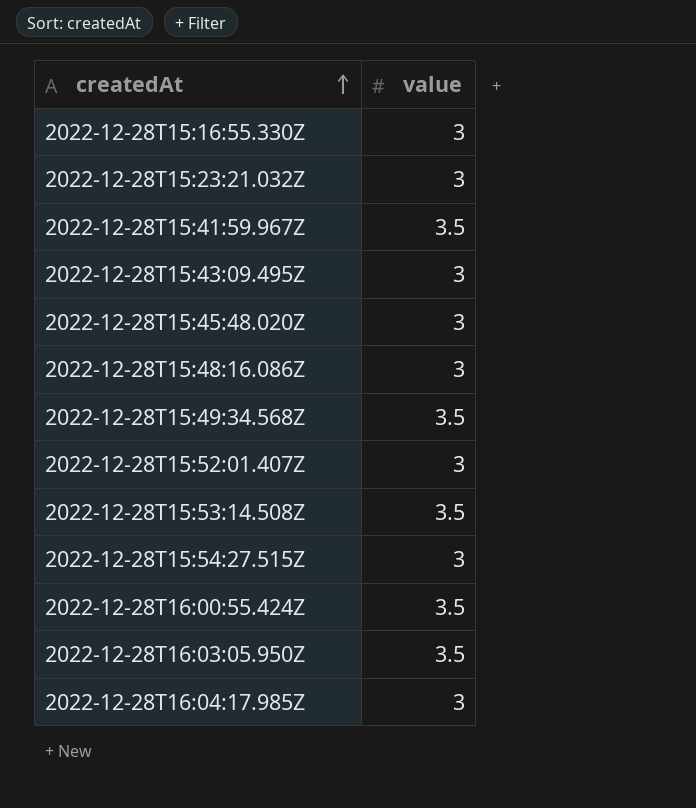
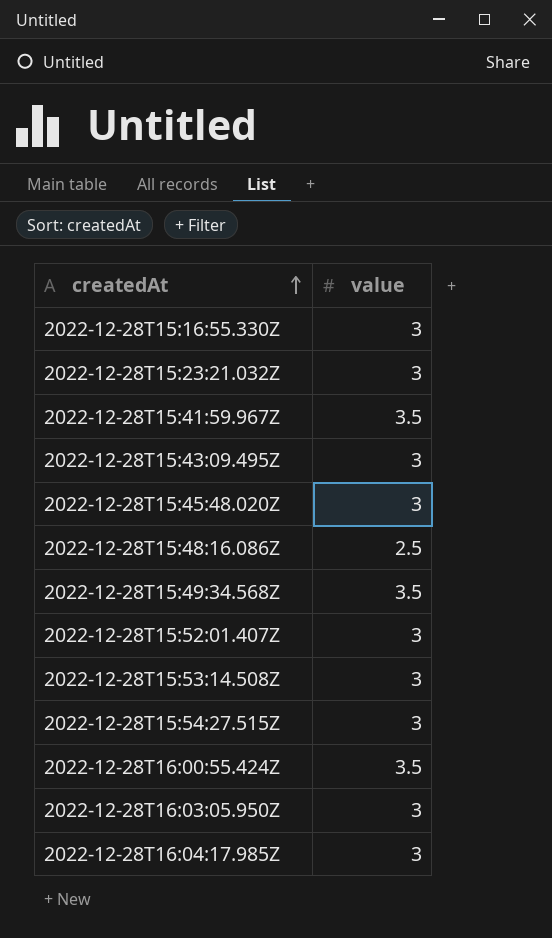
2022-12-28T15:48:16.086Z | value: 3 -> 2.5
2022-12-28T15:53:14.508Z | value: 3.5 -> 3
2022-12-28T16:03:05.950Z | value: 3.5 -> 3

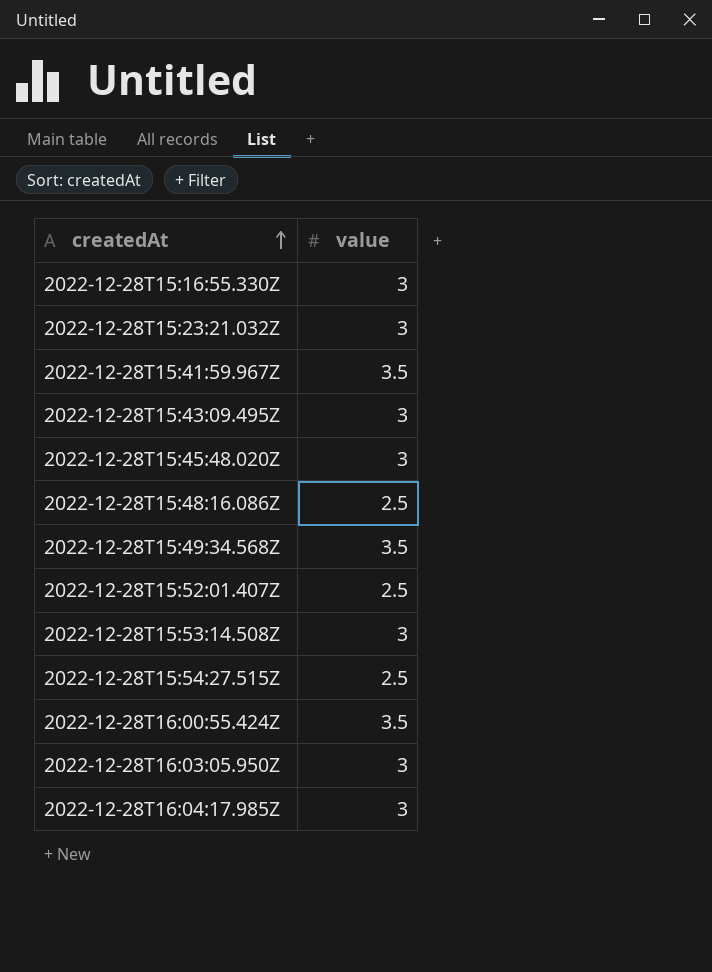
2022-12-28T15:52:01.407Z | value: 3 -> 2.5
2022-12-28T15:54:27.515Z | value: 3 -> 2.5

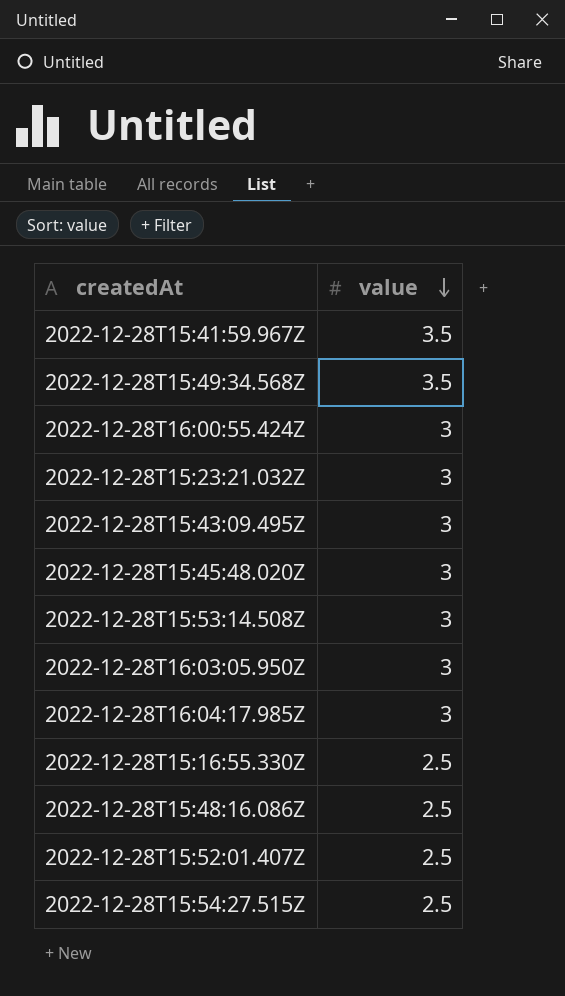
row order: createdAt ascending -> value descending
2022-12-28T16:00:55.424Z | value: 3.5 -> 3
2022-12-28T15:16:55.330Z | value: 3 -> 2.5

